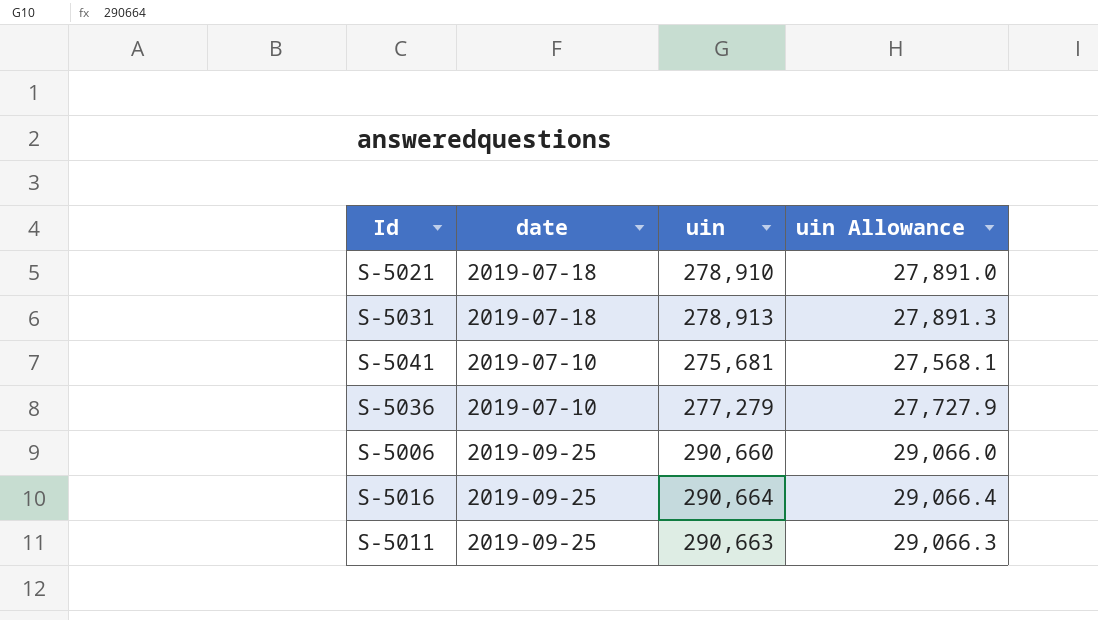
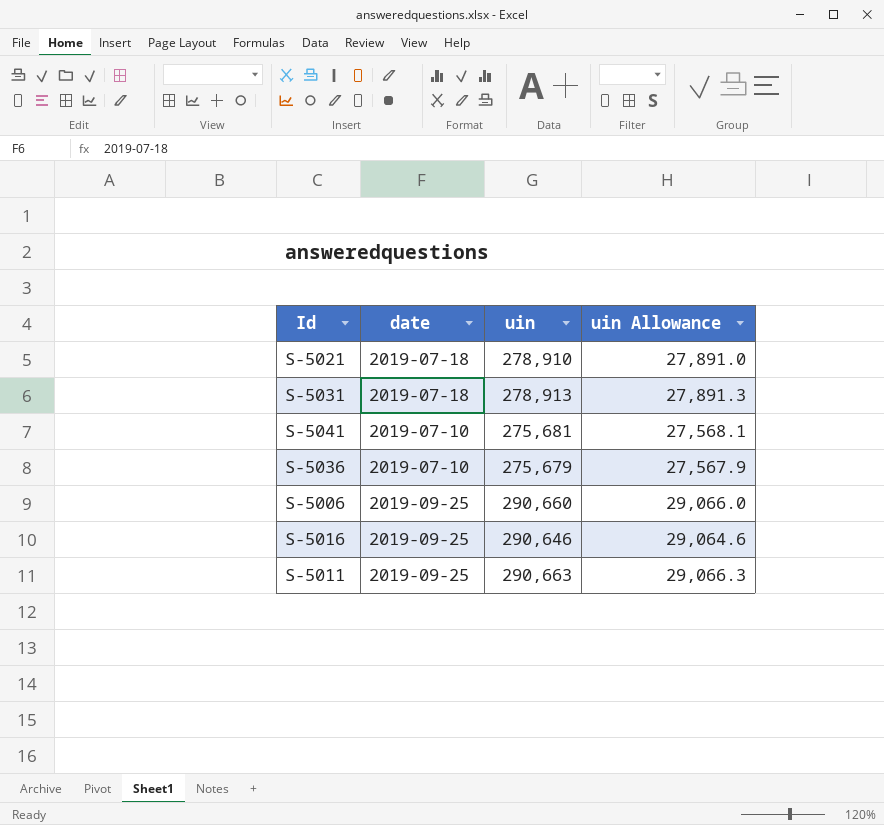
S-5036 | uin: 277,279 -> 275,679
S-5036 | uin Allowance: 27,727.9 -> 27,567.9
S-5016 | uin: 290,664 -> 290,646
S-5016 | uin Allowance: 29,066.4 -> 29,064.6

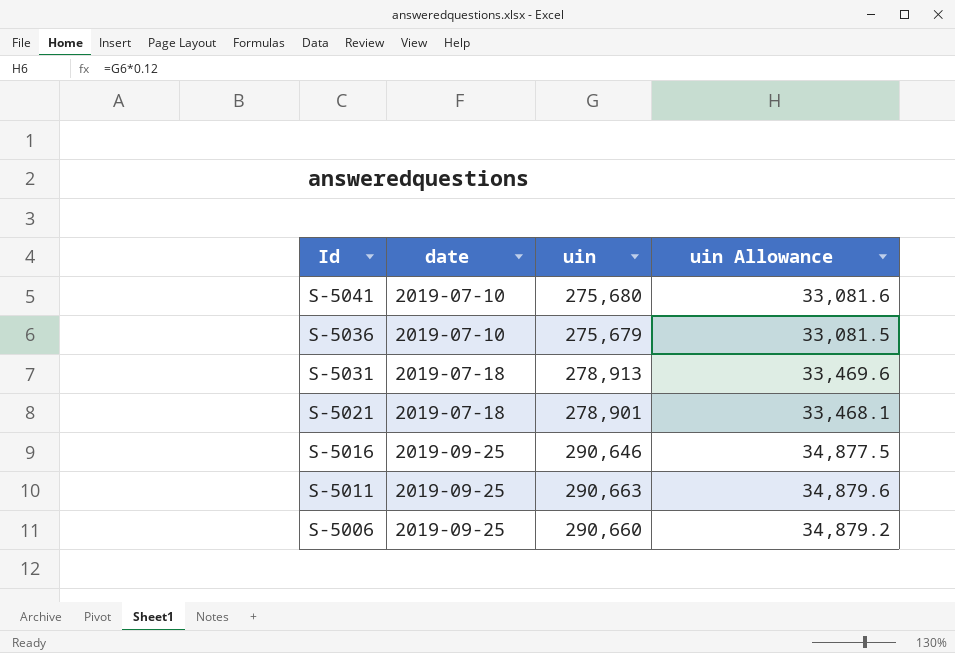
row order: none -> Id descending
column uin Allowance | formula: [uin] * 0.1 -> [uin] * 0.12
S-5041 | uin: 275,681 -> 275,680
S-5021 | uin: 278,910 -> 278,901

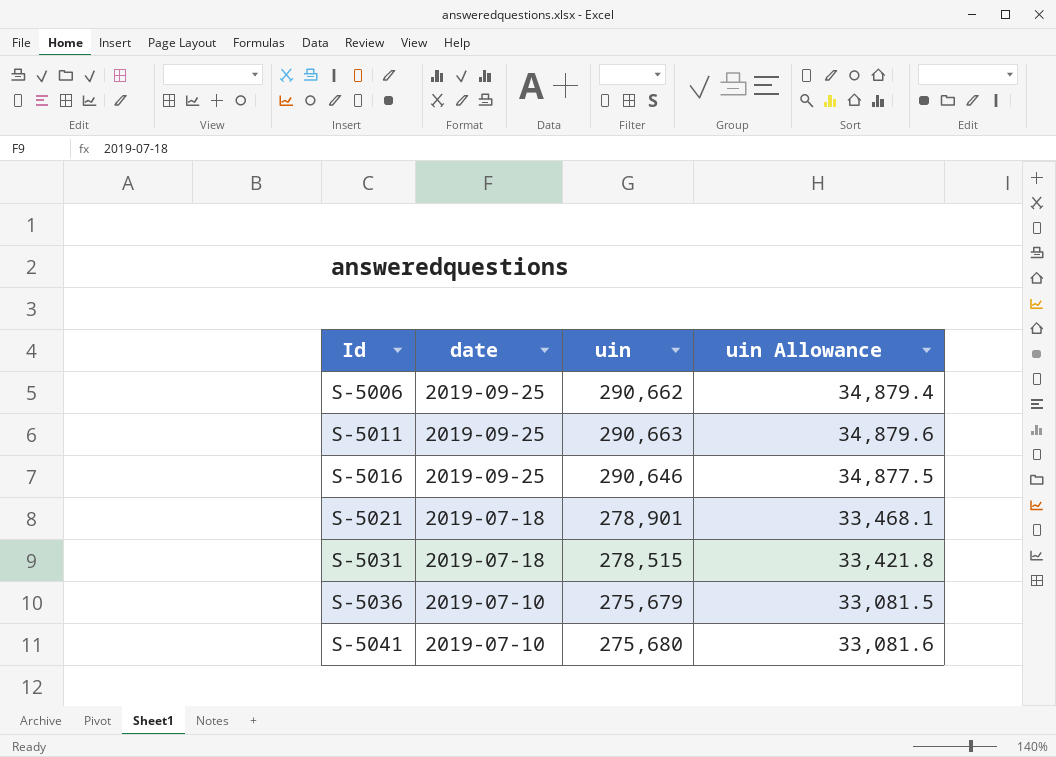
row order: Id descending -> Id ascending
S-5006 | uin: 290,660 -> 290,662
S-5006 | uin Allowance: 34,879.2 -> 34,879.4
S-5031 | uin: 278,913 -> 278,515
S-5031 | uin Allowance: 33,469.6 -> 33,421.8

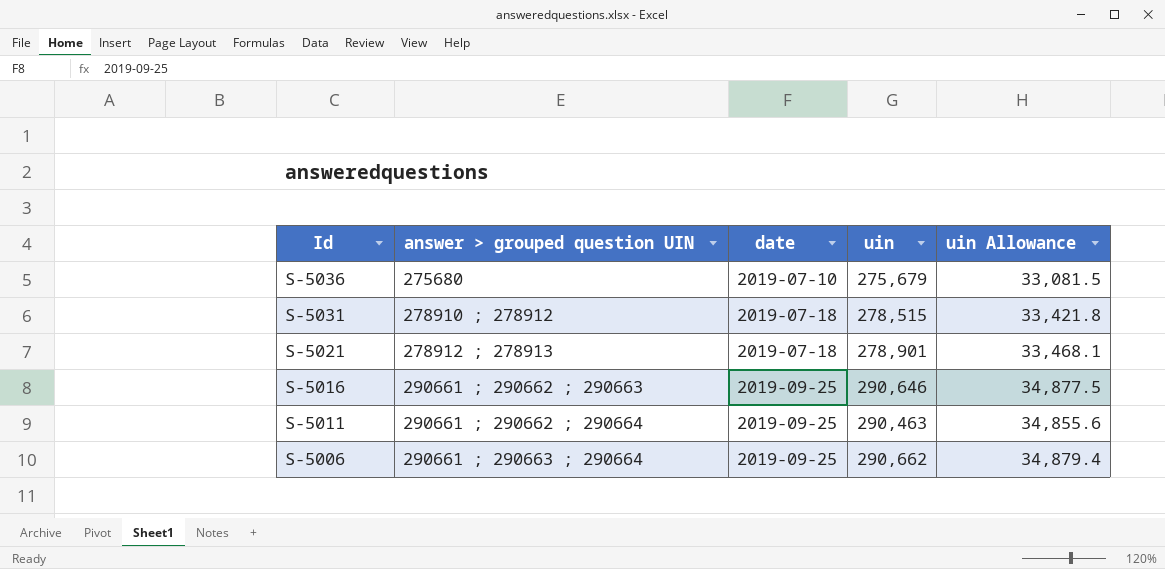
row order: Id ascending -> Id descending
column answer > grouped question UIN | position: none -> 2
row S-5041: 2019-07-10 | 275,680 | 33,081.6 -> none
S-5011 | uin: 290,663 -> 290,463
S-5011 | uin Allowance: 34,879.6 -> 34,855.6

